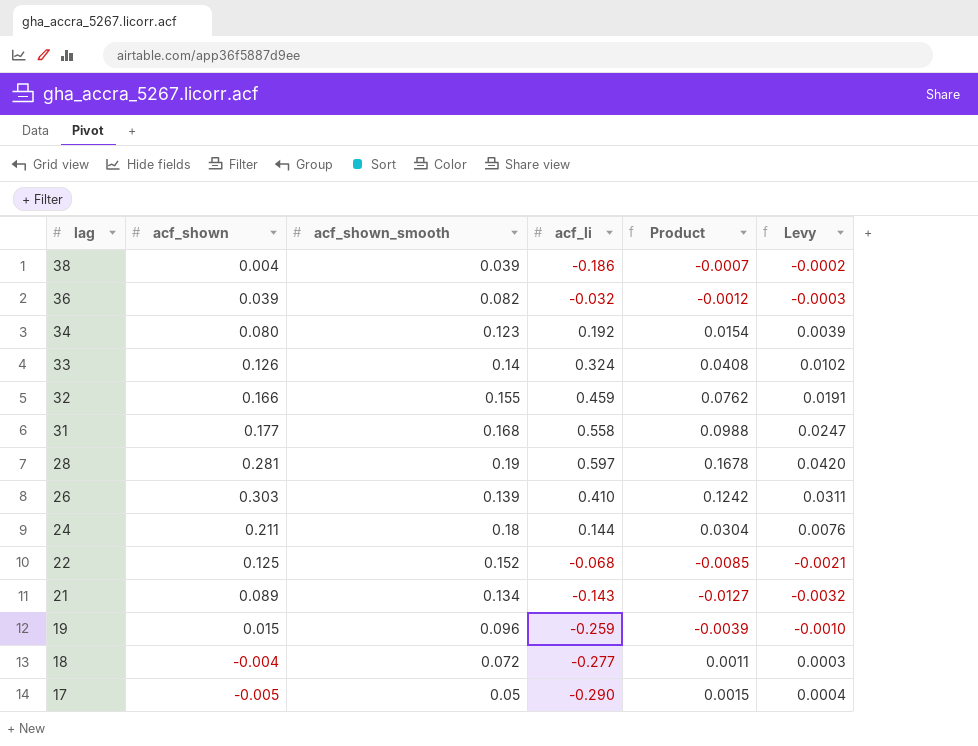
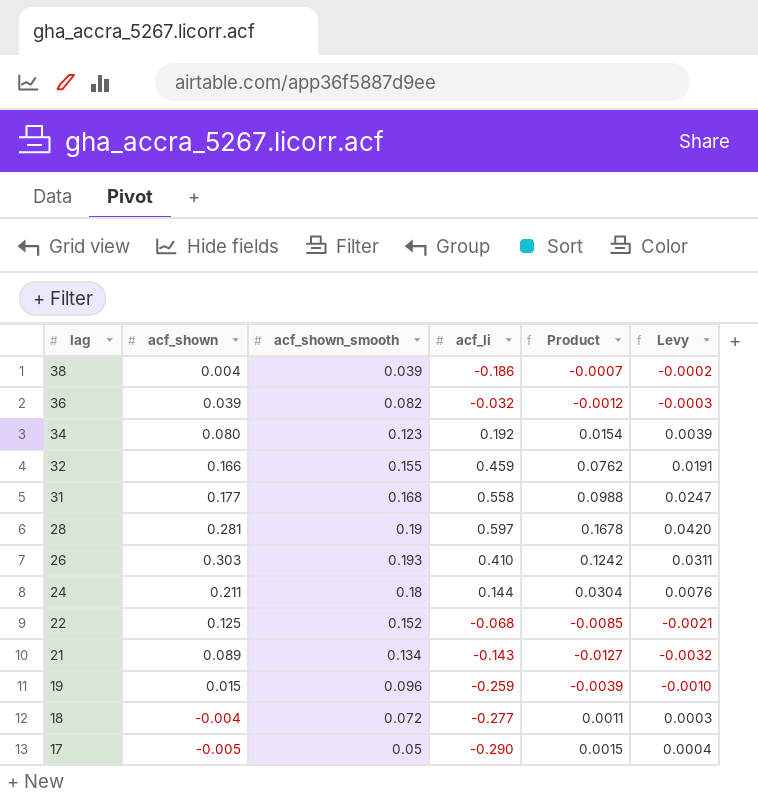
row 33: 0.126 | 0.14 | 0.324 | 0.0408 | 0.0102 -> none
26 | acf_shown_smooth: 0.139 -> 0.193

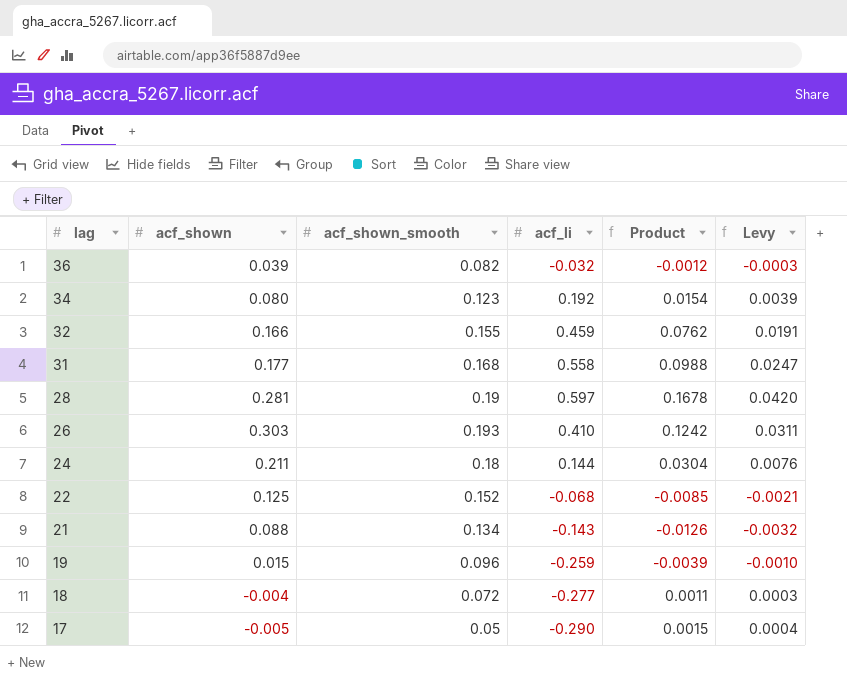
row 38: 0.004 | 0.039 | -0.186 | -0.0007 | -0.0002 -> none
21 | acf_shown: 0.089 -> 0.088
21 | Product: -0.0127 -> -0.0126

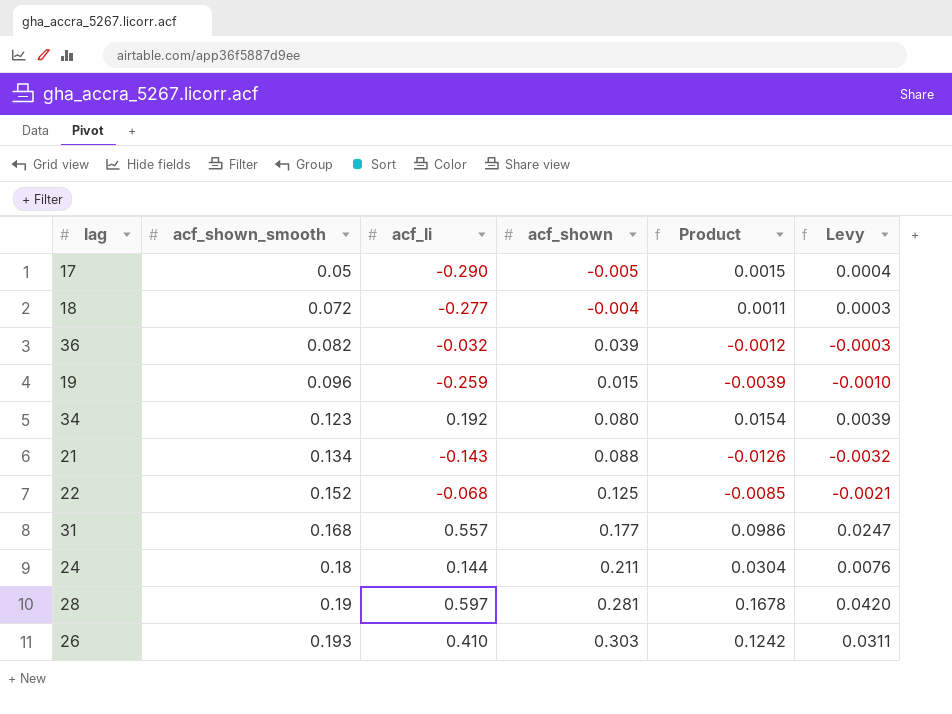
row order: lag descending -> acf_shown_smooth ascending
column acf_shown | position: 2 -> 4
row 32: 0.166 | 0.155 | 0.459 | 0.0762 | 0.0191 -> none
31 | acf_li: 0.558 -> 0.557
31 | Product: 0.0988 -> 0.0986

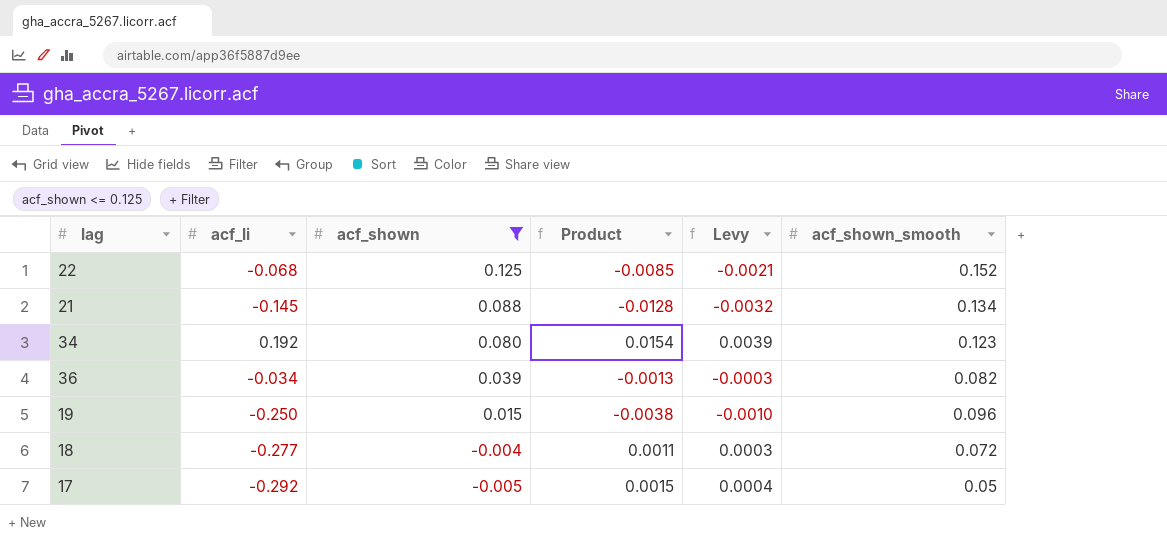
filter: none -> acf_shown <= 0.125
row order: acf_shown_smooth ascending -> acf_shown descending
column acf_shown_smooth | position: 2 -> 6
21 | acf_li: -0.143 -> -0.145
21 | Product: -0.0126 -> -0.0128
36 | acf_li: -0.032 -> -0.034
36 | Product: -0.0012 -> -0.0013
19 | acf_li: -0.259 -> -0.250
19 | Product: -0.0039 -> -0.0038
17 | acf_li: -0.290 -> -0.292

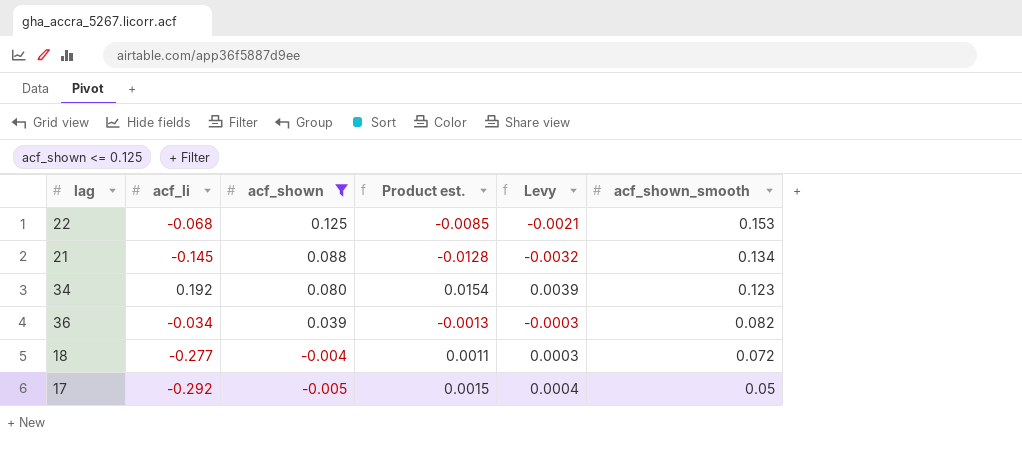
column name: Product -> Product est.
row 19: -0.250 | 0.015 | -0.0038 | -0.0010 | 0.096 -> none
22 | acf_shown_smooth: 0.152 -> 0.153

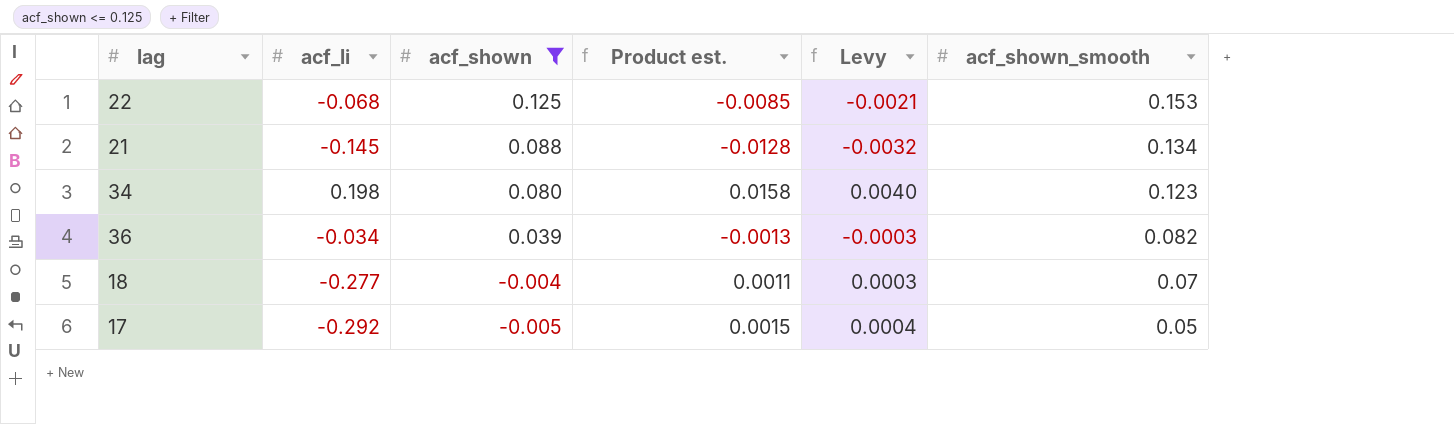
34 | acf_li: 0.192 -> 0.198
34 | Product est.: 0.0154 -> 0.0158
34 | Levy: 0.0039 -> 0.0040
18 | acf_shown_smooth: 0.072 -> 0.07

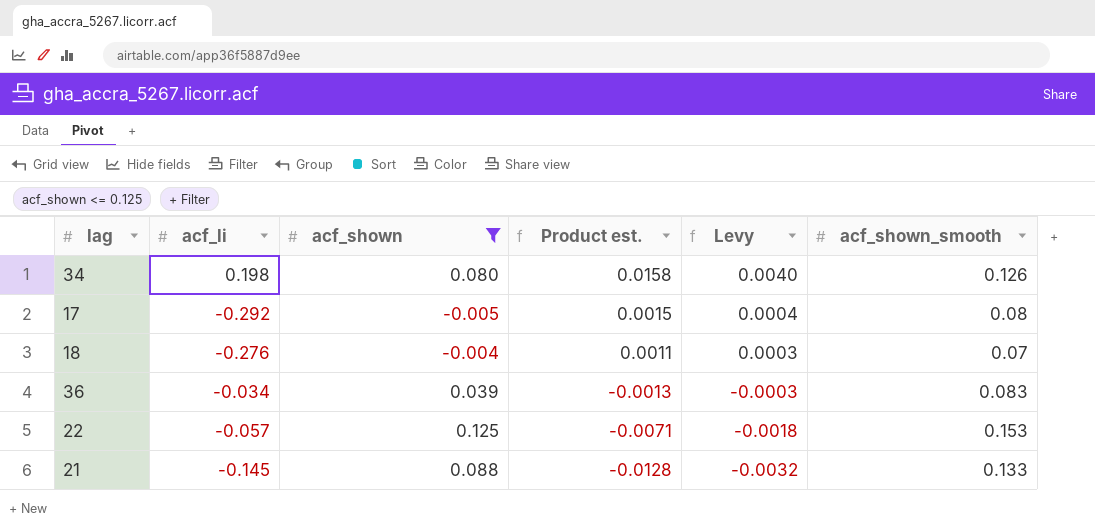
row order: acf_shown descending -> Product est. descending
34 | acf_shown_smooth: 0.123 -> 0.126
17 | acf_shown_smooth: 0.05 -> 0.08
18 | acf_li: -0.277 -> -0.276
36 | acf_shown_smooth: 0.082 -> 0.083
22 | acf_li: -0.068 -> -0.057
22 | Product est.: -0.0085 -> -0.0071
22 | Levy: -0.0021 -> -0.0018
21 | acf_shown_smooth: 0.134 -> 0.133

